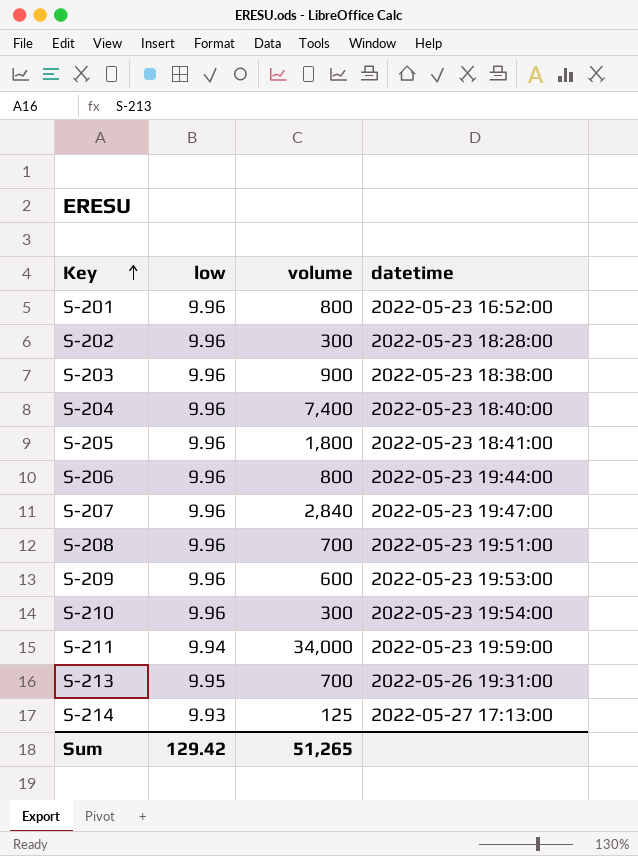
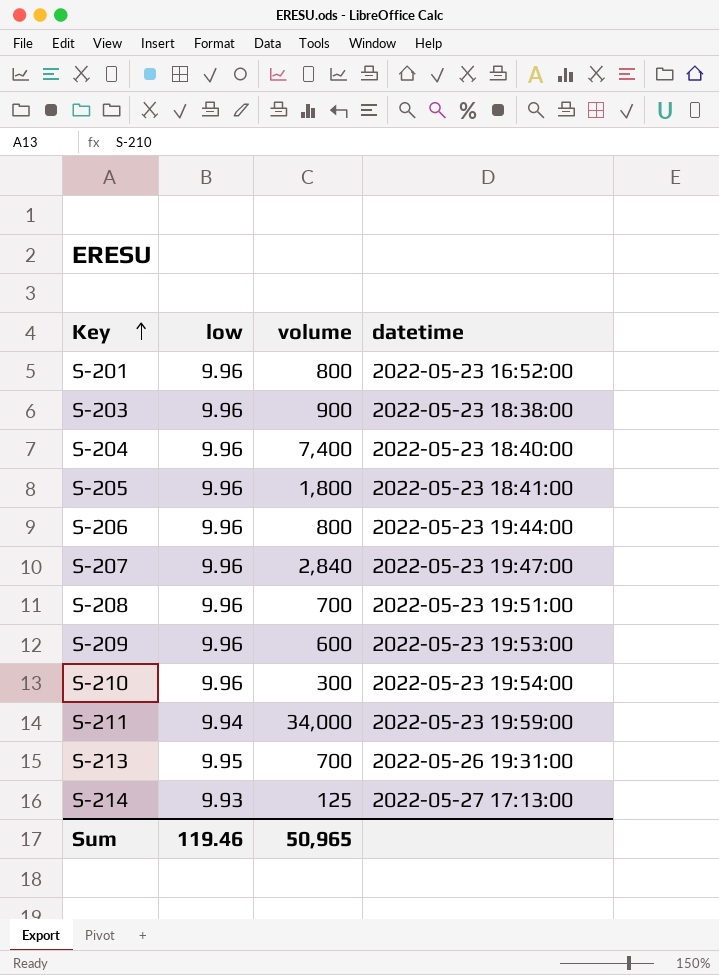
row S-202: 9.96 | 300 | 2022-05-23 18:28:00 -> none
Sum | low: 129.42 -> 119.46
Sum | volume: 51,265 -> 50,965

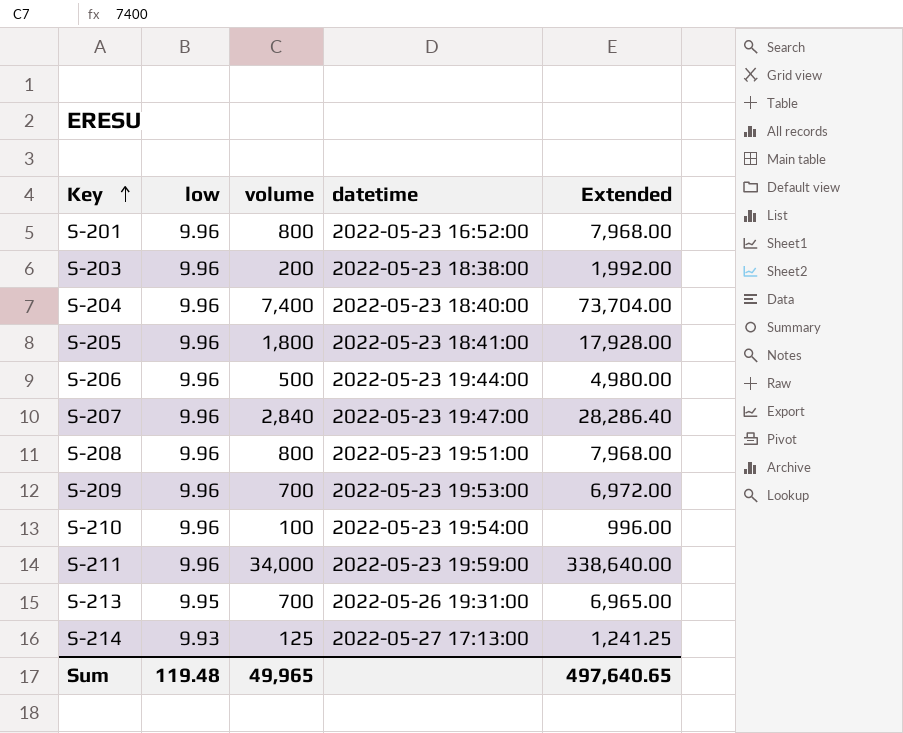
column Extended | formula: none -> [low] * [volume]
S-203 | volume: 900 -> 200
S-206 | volume: 800 -> 500
S-208 | volume: 700 -> 800
S-209 | volume: 600 -> 700
S-210 | volume: 300 -> 100
S-211 | low: 9.94 -> 9.96
Sum | low: 119.46 -> 119.48
Sum | volume: 50,965 -> 49,965

